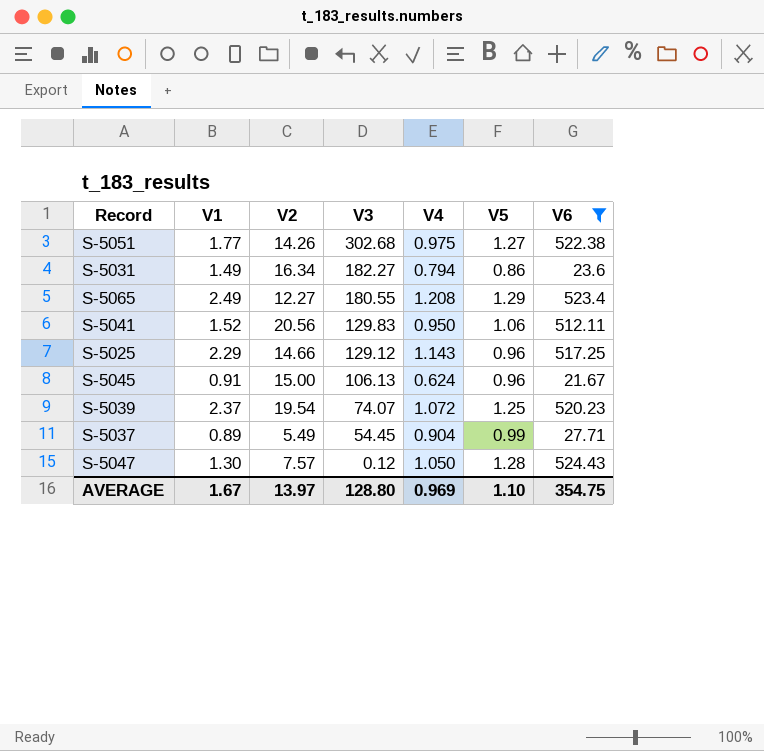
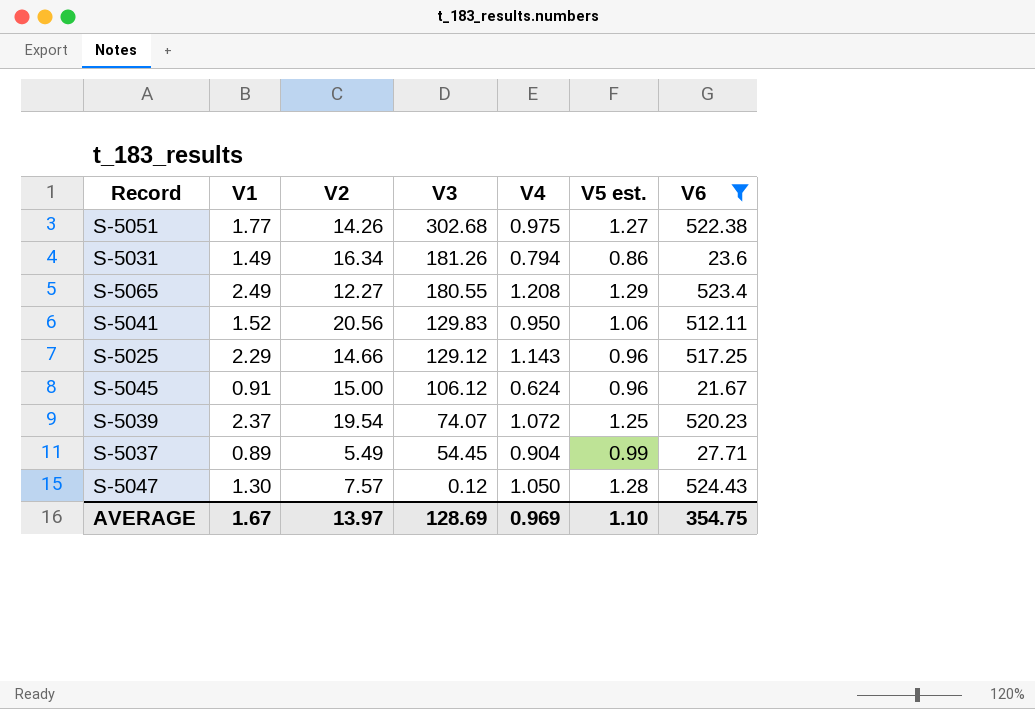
column name: V5 -> V5 est.
S-5031 | V3: 182.27 -> 181.26
S-5045 | V3: 106.13 -> 106.12
AVERAGE | V3: 128.80 -> 128.69

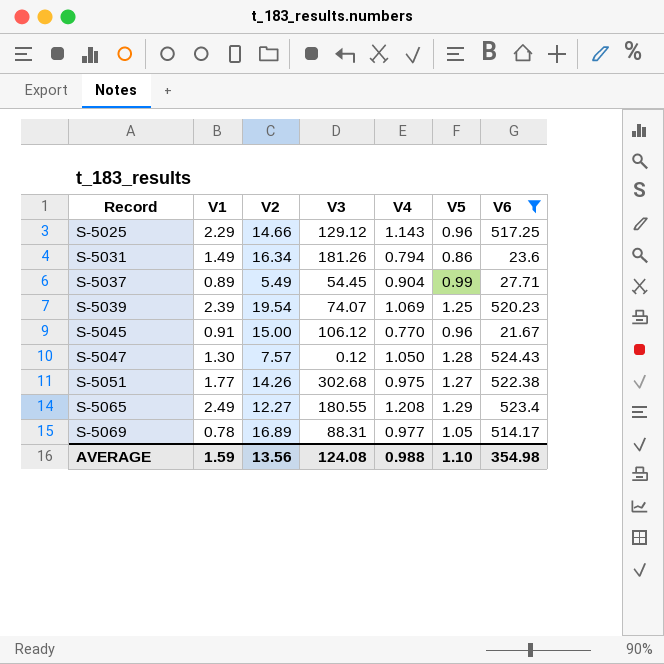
row order: V3 descending -> Record ascending
column name: V5 est. -> V5
row S-5041: 1.52 | 20.56 | 129.83 | 0.950 | 1.06 | 512.11 -> none
S-5039 | V1: 2.37 -> 2.39
S-5039 | V4: 1.072 -> 1.069
S-5045 | V4: 0.624 -> 0.770
row S-5069: none -> 0.78 | 16.89 | 88.31 | 0.977 | 1.05 | 514.17
AVERAGE | V1: 1.67 -> 1.59
AVERAGE | V2: 13.97 -> 13.56
AVERAGE | V3: 128.69 -> 124.08
AVERAGE | V4: 0.969 -> 0.988
AVERAGE | V6: 354.75 -> 354.98

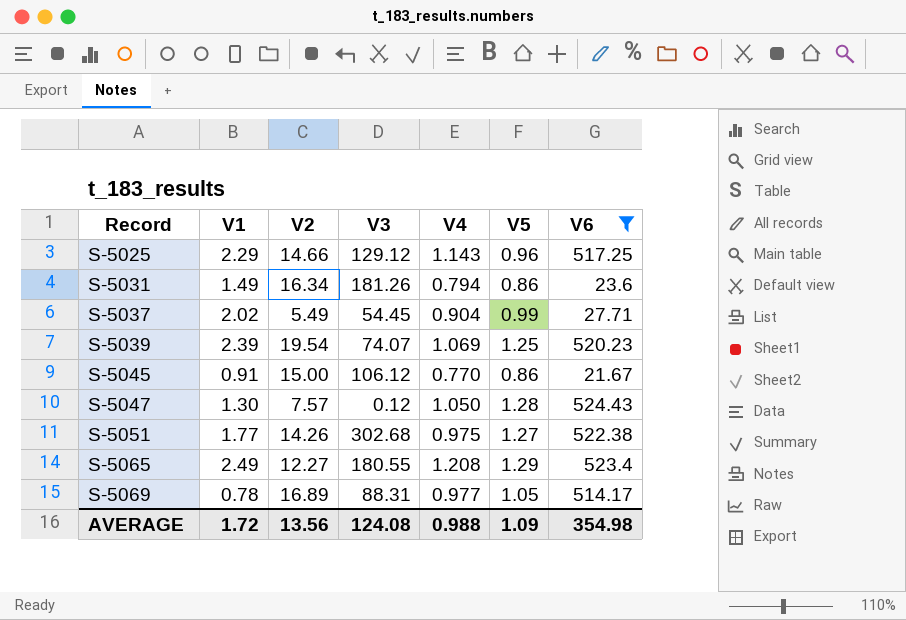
S-5037 | V1: 0.89 -> 2.02
S-5045 | V5: 0.96 -> 0.86
AVERAGE | V1: 1.59 -> 1.72
AVERAGE | V5: 1.10 -> 1.09

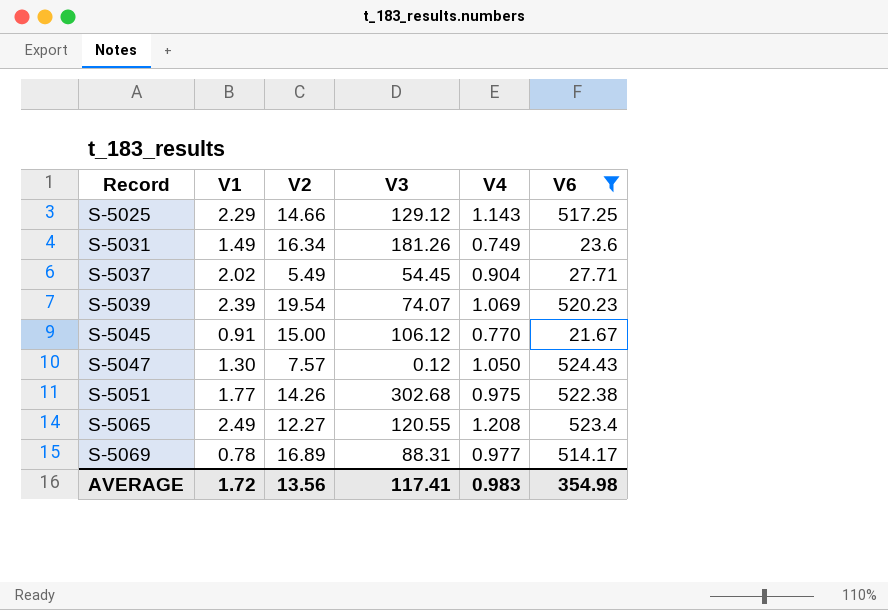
column V5 | position: 6 -> none
S-5031 | V4: 0.794 -> 0.749
S-5065 | V3: 180.55 -> 120.55
AVERAGE | V3: 124.08 -> 117.41
AVERAGE | V4: 0.988 -> 0.983

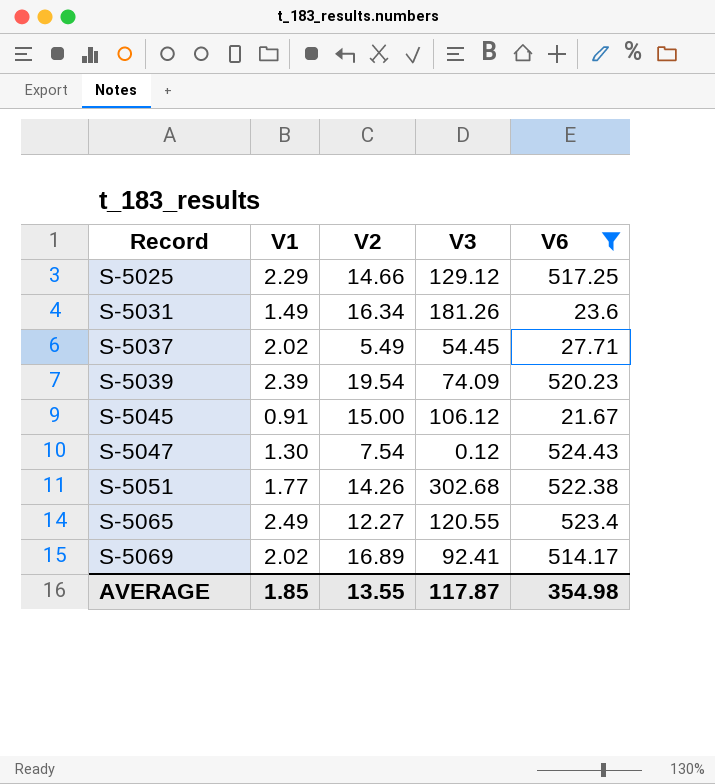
column V4 | position: 5 -> none
S-5039 | V3: 74.07 -> 74.09
S-5047 | V2: 7.57 -> 7.54
S-5069 | V1: 0.78 -> 2.02
S-5069 | V3: 88.31 -> 92.41
AVERAGE | V1: 1.72 -> 1.85
AVERAGE | V2: 13.56 -> 13.55
AVERAGE | V3: 117.41 -> 117.87

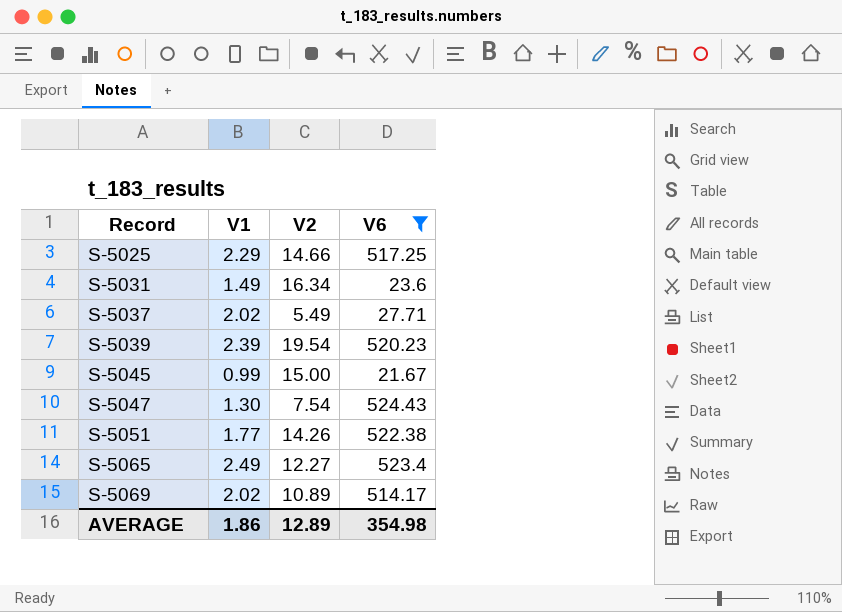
column V3 | position: 4 -> none
S-5045 | V1: 0.91 -> 0.99
S-5069 | V2: 16.89 -> 10.89
AVERAGE | V1: 1.85 -> 1.86
AVERAGE | V2: 13.55 -> 12.89

